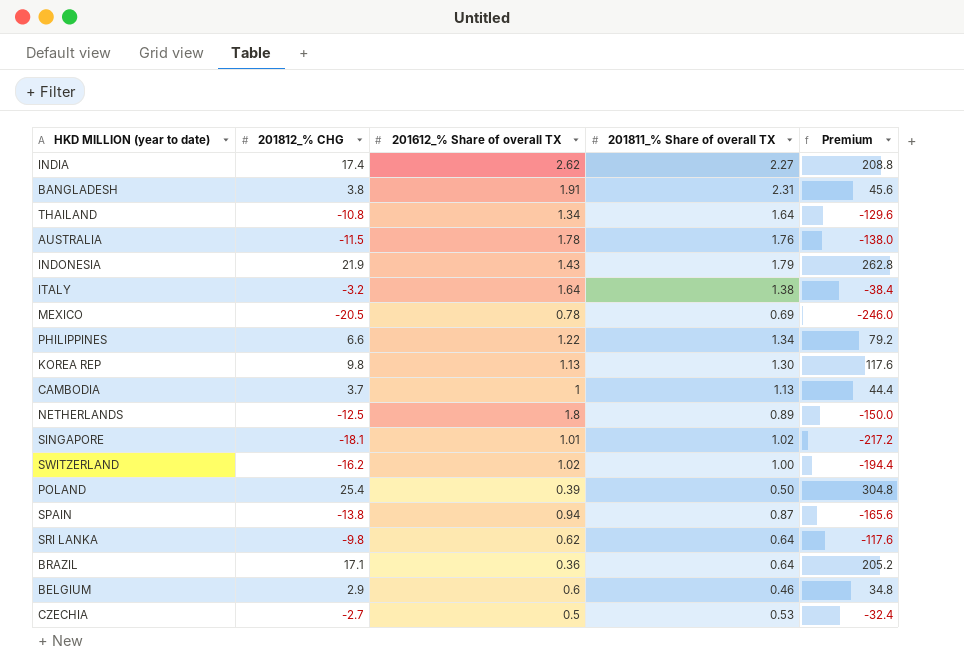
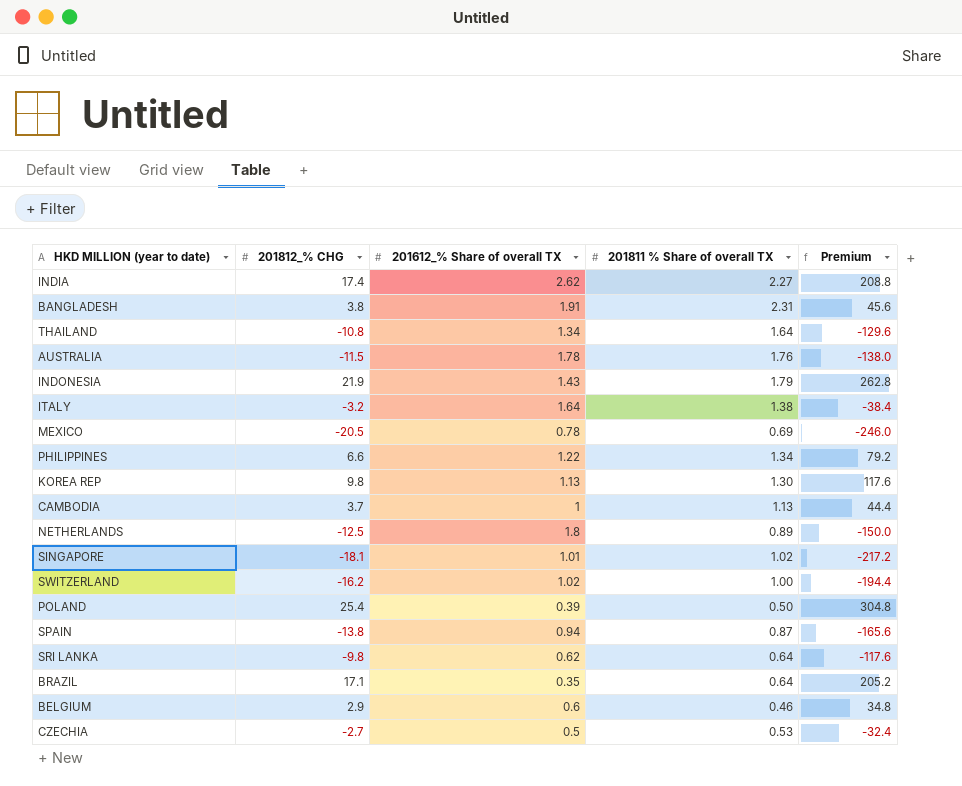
column name: 201811_% Share of overall TX -> 201811 % Share of overall TX
BRAZIL | 201612_% Share of overall TX: 0.36 -> 0.35

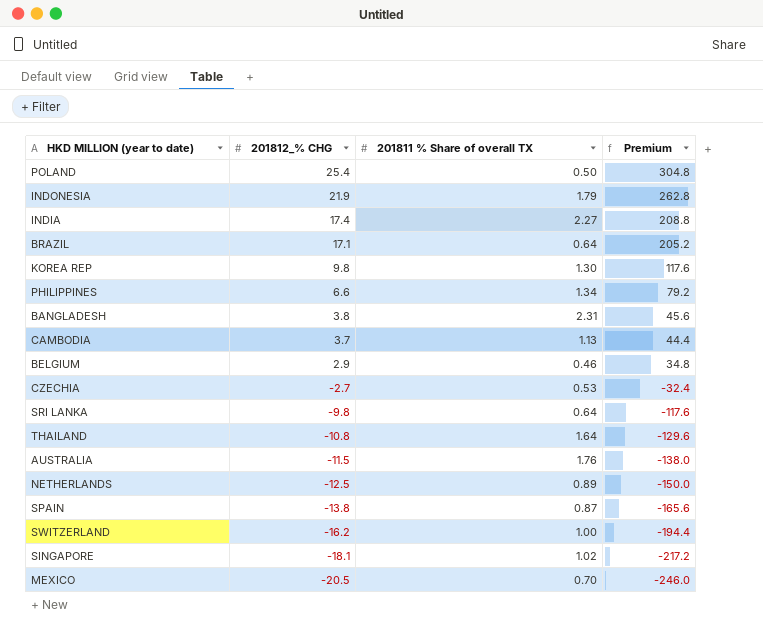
row order: none -> 201812_% CHG descending
column 201612_% Share of overall TX | position: 3 -> none
row ITALY: -3.2 | 1.64 | 1.38 | -38.4 -> none
MEXICO | 201811 % Share of overall TX: 0.69 -> 0.70

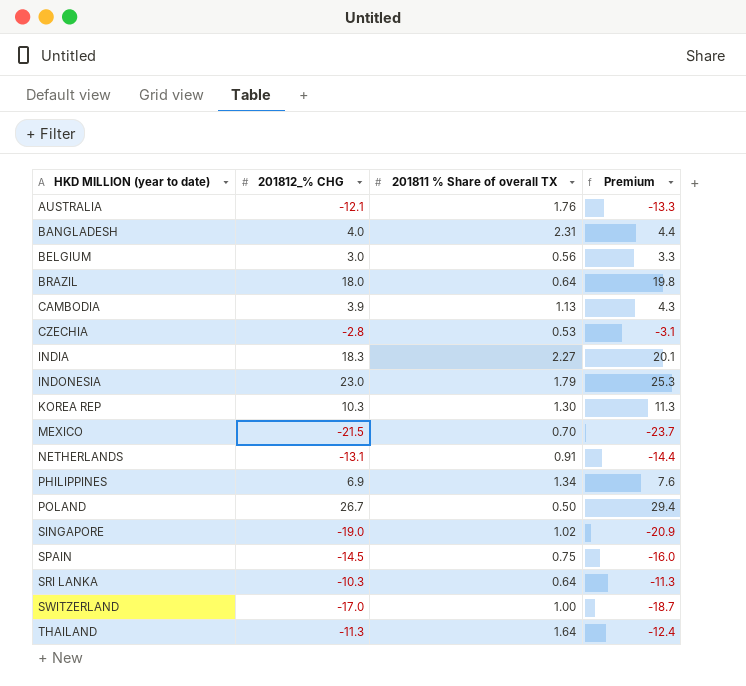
row order: 201812_% CHG descending -> HKD MILLION (year to date) ascending
column Premium | formula: [201812_% CHG] * 12 -> [201812_% CHG] * 1.1
AUSTRALIA | 201812_% CHG: -11.5 -> -12.1
BANGLADESH | 201812_% CHG: 3.8 -> 4.0
BELGIUM | 201812_% CHG: 2.9 -> 3.0
BELGIUM | 201811 % Share of overall TX: 0.46 -> 0.56
BRAZIL | 201812_% CHG: 17.1 -> 18.0
CAMBODIA | 201812_% CHG: 3.7 -> 3.9
CZECHIA | 201812_% CHG: -2.7 -> -2.8
INDIA | 201812_% CHG: 17.4 -> 18.3
INDONESIA | 201812_% CHG: 21.9 -> 23.0
KOREA REP | 201812_% CHG: 9.8 -> 10.3
MEXICO | 201812_% CHG: -20.5 -> -21.5
NETHERLANDS | 201812_% CHG: -12.5 -> -13.1
NETHERLANDS | 201811 % Share of overall TX: 0.89 -> 0.91
PHILIPPINES | 201812_% CHG: 6.6 -> 6.9
POLAND | 201812_% CHG: 25.4 -> 26.7
SINGAPORE | 201812_% CHG: -18.1 -> -19.0
SPAIN | 201812_% CHG: -13.8 -> -14.5
SPAIN | 201811 % Share of overall TX: 0.87 -> 0.75
SRI LANKA | 201812_% CHG: -9.8 -> -10.3
SWITZERLAND | 201812_% CHG: -16.2 -> -17.0
THAILAND | 201812_% CHG: -10.8 -> -11.3

